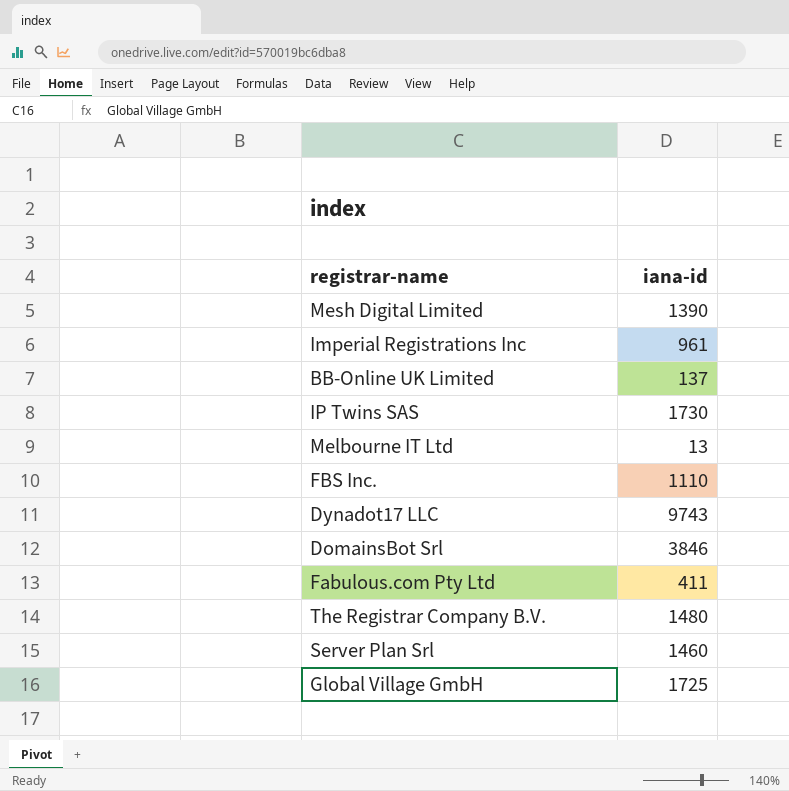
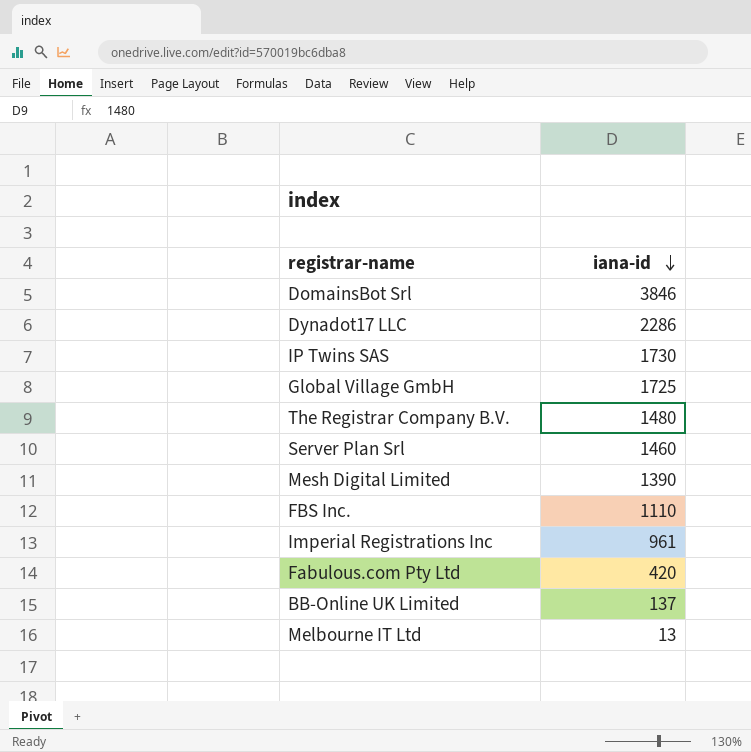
row order: none -> iana-id descending
Dynadot17 LLC | iana-id: 9743 -> 2286
Fabulous.com Pty Ltd | iana-id: 411 -> 420

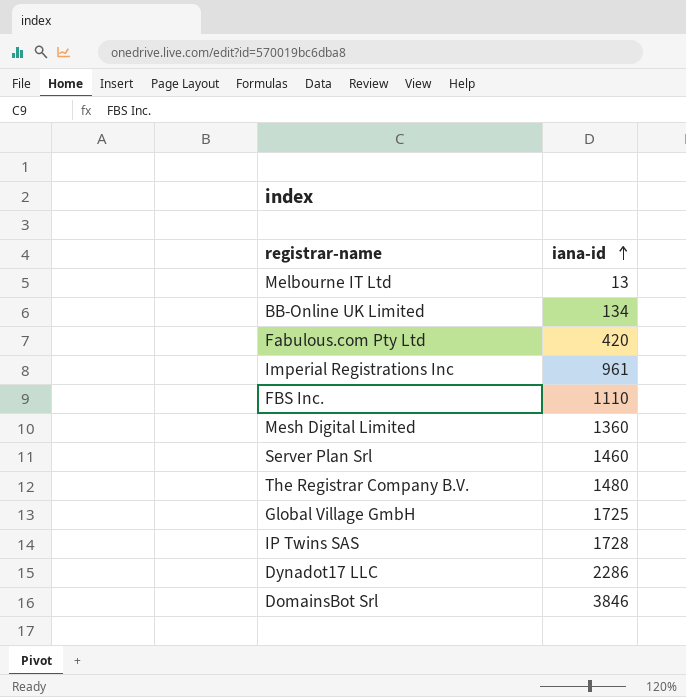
row order: iana-id descending -> iana-id ascending
BB-Online UK Limited | iana-id: 137 -> 134
Mesh Digital Limited | iana-id: 1390 -> 1360
IP Twins SAS | iana-id: 1730 -> 1728

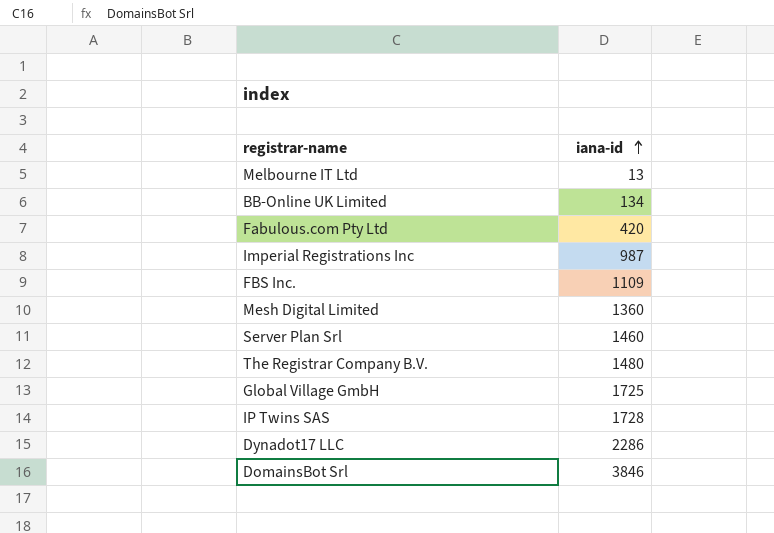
Imperial Registrations Inc | iana-id: 961 -> 987
FBS Inc. | iana-id: 1110 -> 1109

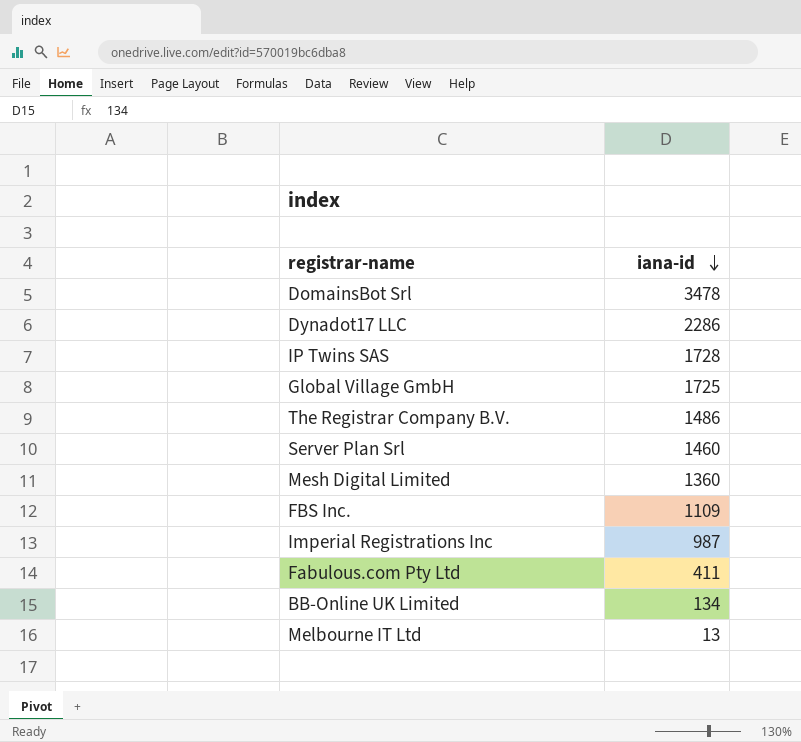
row order: iana-id ascending -> iana-id descending
DomainsBot Srl | iana-id: 3846 -> 3478
The Registrar Company B.V. | iana-id: 1480 -> 1486
Fabulous.com Pty Ltd | iana-id: 420 -> 411

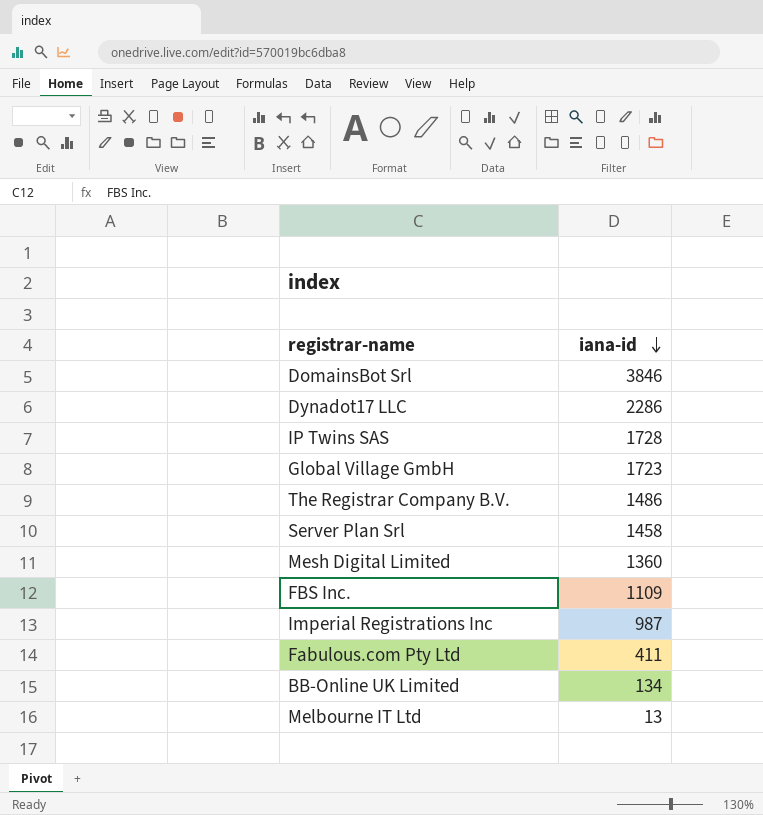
DomainsBot Srl | iana-id: 3478 -> 3846
Global Village GmbH | iana-id: 1725 -> 1723
Server Plan Srl | iana-id: 1460 -> 1458

